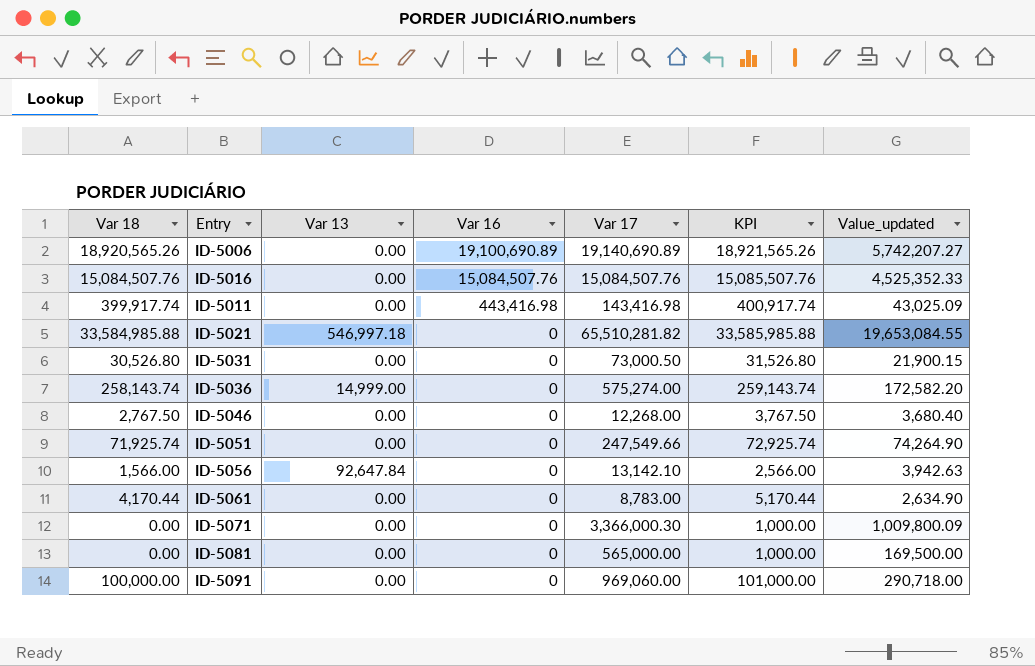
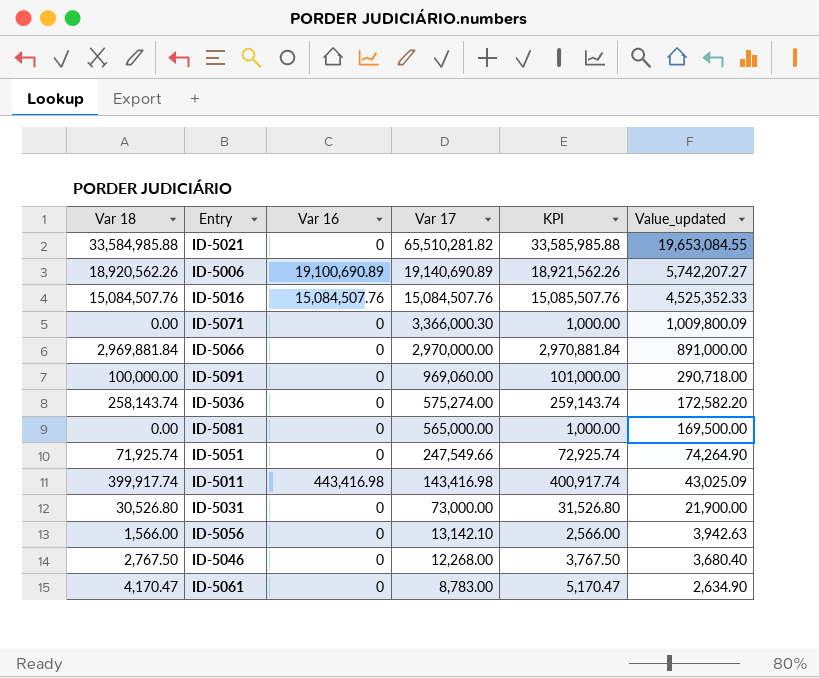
row order: Var 16 descending -> Var 17 descending
column Var 13 | position: 3 -> none
ID-5006 | Var 18: 18,920,565.26 -> 18,920,562.26
ID-5006 | KPI: 18,921,565.26 -> 18,921,562.26
row ID-5066: none -> 2,969,881.84 | 0 | 2,970,000.00 | 2,970,881.84 | 891,000.00
ID-5031 | Var 17: 73,000.50 -> 73,000.00
ID-5031 | Value_updated: 21,900.15 -> 21,900.00
ID-5061 | Var 18: 4,170.44 -> 4,170.47
ID-5061 | KPI: 5,170.44 -> 5,170.47

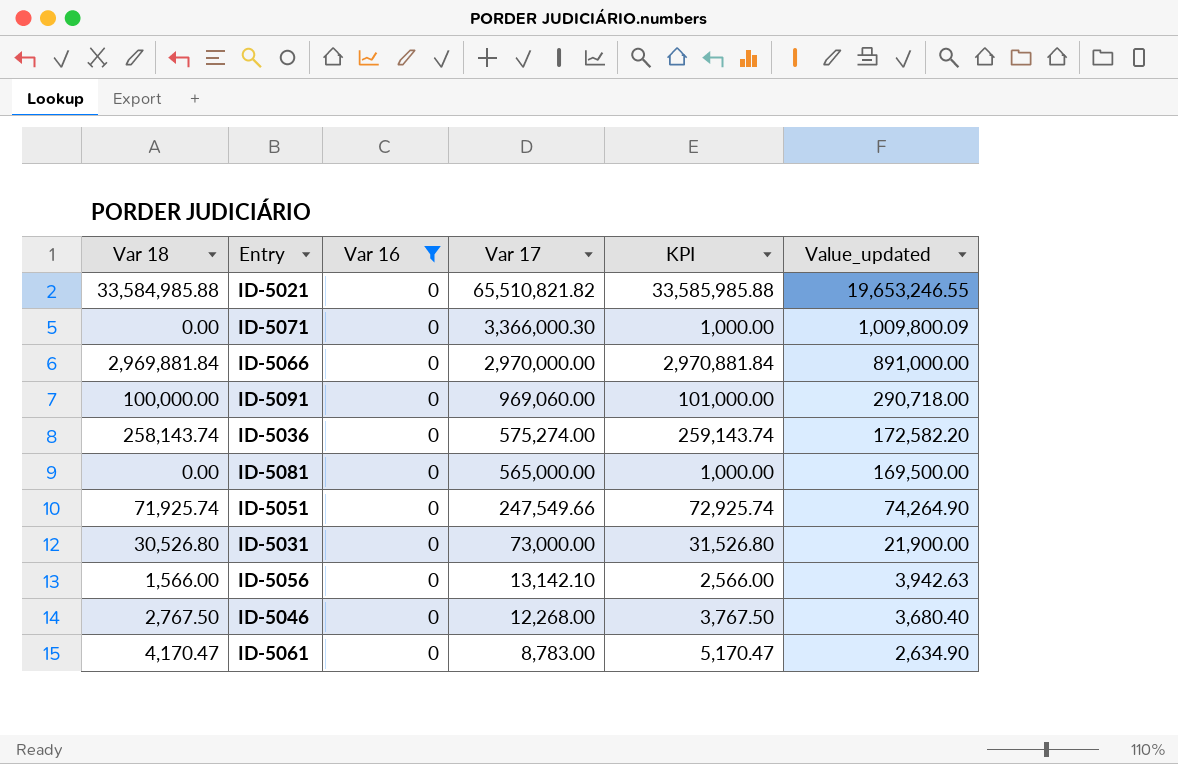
filter: none -> Var 16 = 0
ID-5021 | Var 17: 65,510,281.82 -> 65,510,821.82
ID-5021 | Value_updated: 19,653,084.55 -> 19,653,246.55

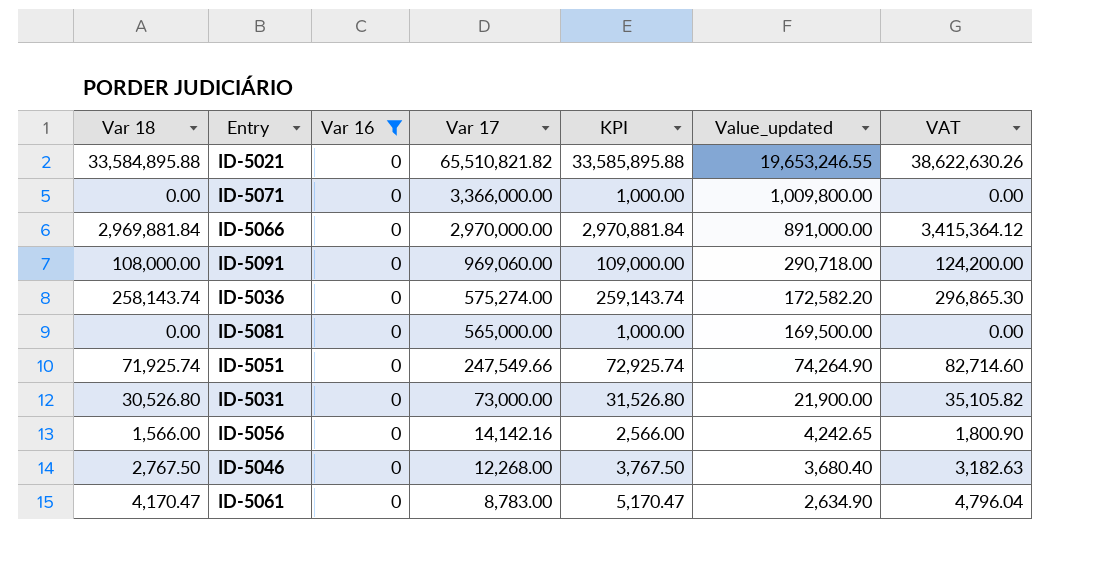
column VAT | formula: none -> [Var 18] * 1.15
ID-5021 | Var 18: 33,584,985.88 -> 33,584,895.88
ID-5021 | KPI: 33,585,985.88 -> 33,585,895.88
ID-5071 | Var 17: 3,366,000.30 -> 3,366,000.00
ID-5071 | Value_updated: 1,009,800.09 -> 1,009,800.00
ID-5091 | Var 18: 100,000.00 -> 108,000.00
ID-5091 | KPI: 101,000.00 -> 109,000.00
ID-5056 | Var 17: 13,142.10 -> 14,142.16
ID-5056 | Value_updated: 3,942.63 -> 4,242.65

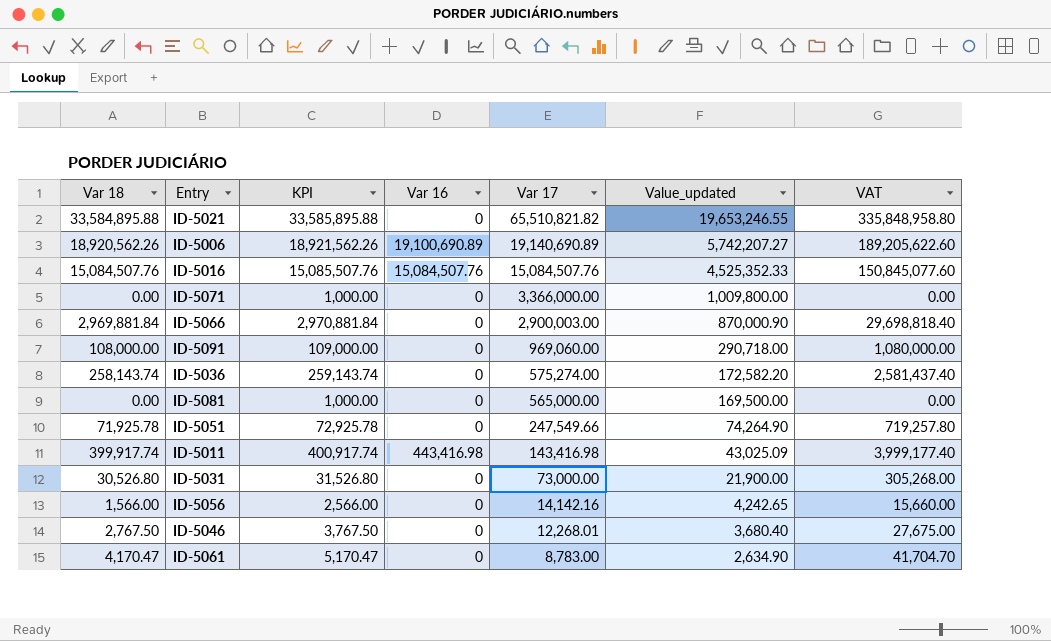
filter: Var 16 = 0 -> none
column KPI | position: 5 -> 3
column VAT | formula: [Var 18] * 1.15 -> [Var 18] * 10
ID-5066 | Var 17: 2,970,000.00 -> 2,900,003.00
ID-5066 | Value_updated: 891,000.00 -> 870,000.90
ID-5051 | Var 18: 71,925.74 -> 71,925.78
ID-5051 | KPI: 72,925.74 -> 72,925.78
ID-5046 | Var 17: 12,268.00 -> 12,268.01

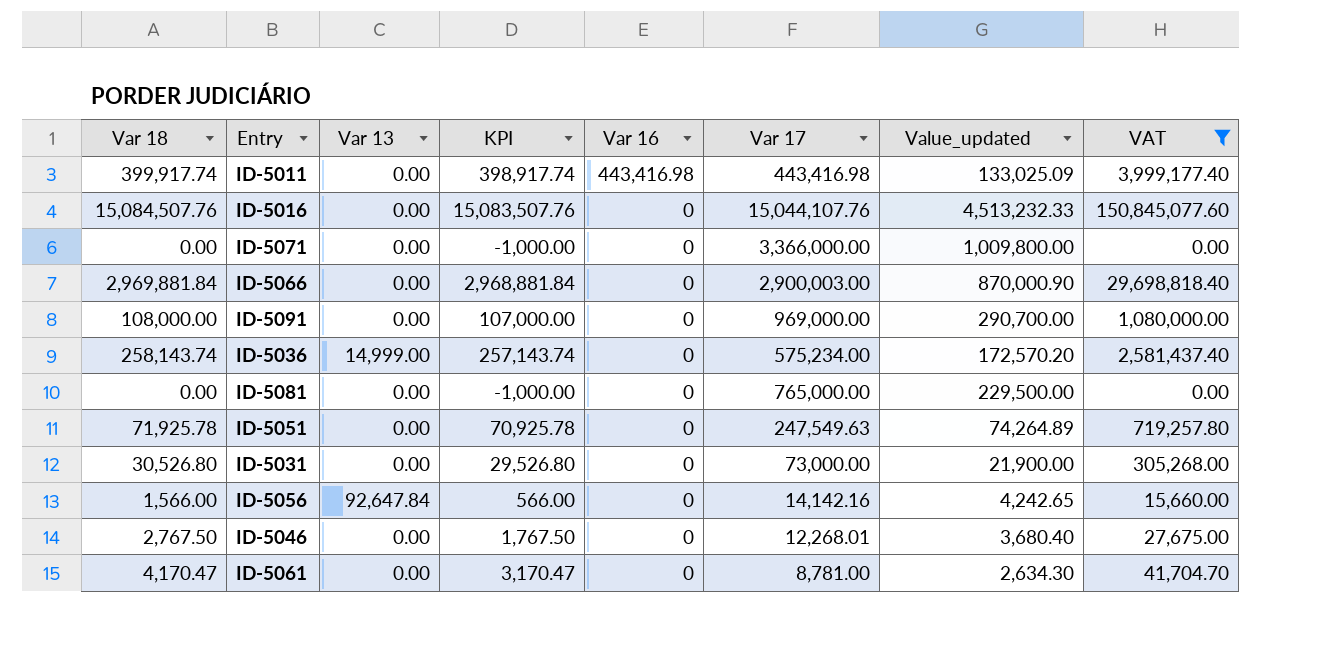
filter: none -> VAT <= 150,845,077.60
row order: Var 17 descending -> Var 16 descending
column Var 13 | position: none -> 3
column KPI | formula: [Var 18] + 1000 -> [Var 18] - 1000
ID-5011 | Var 17: 143,416.98 -> 443,416.98
ID-5011 | Value_updated: 43,025.09 -> 133,025.09
ID-5016 | Var 16: 15,084,507.76 -> 0
ID-5016 | Var 17: 15,084,507.76 -> 15,044,107.76
ID-5016 | Value_updated: 4,525,352.33 -> 4,513,232.33
ID-5091 | Var 17: 969,060.00 -> 969,000.00
ID-5091 | Value_updated: 290,718.00 -> 290,700.00
ID-5036 | Var 17: 575,274.00 -> 575,234.00
ID-5036 | Value_updated: 172,582.20 -> 172,570.20
ID-5081 | Var 17: 565,000.00 -> 765,000.00
ID-5081 | Value_updated: 169,500.00 -> 229,500.00
ID-5051 | Var 17: 247,549.66 -> 247,549.63
ID-5051 | Value_updated: 74,264.90 -> 74,264.89
ID-5061 | Var 17: 8,783.00 -> 8,781.00
ID-5061 | Value_updated: 2,634.90 -> 2,634.30

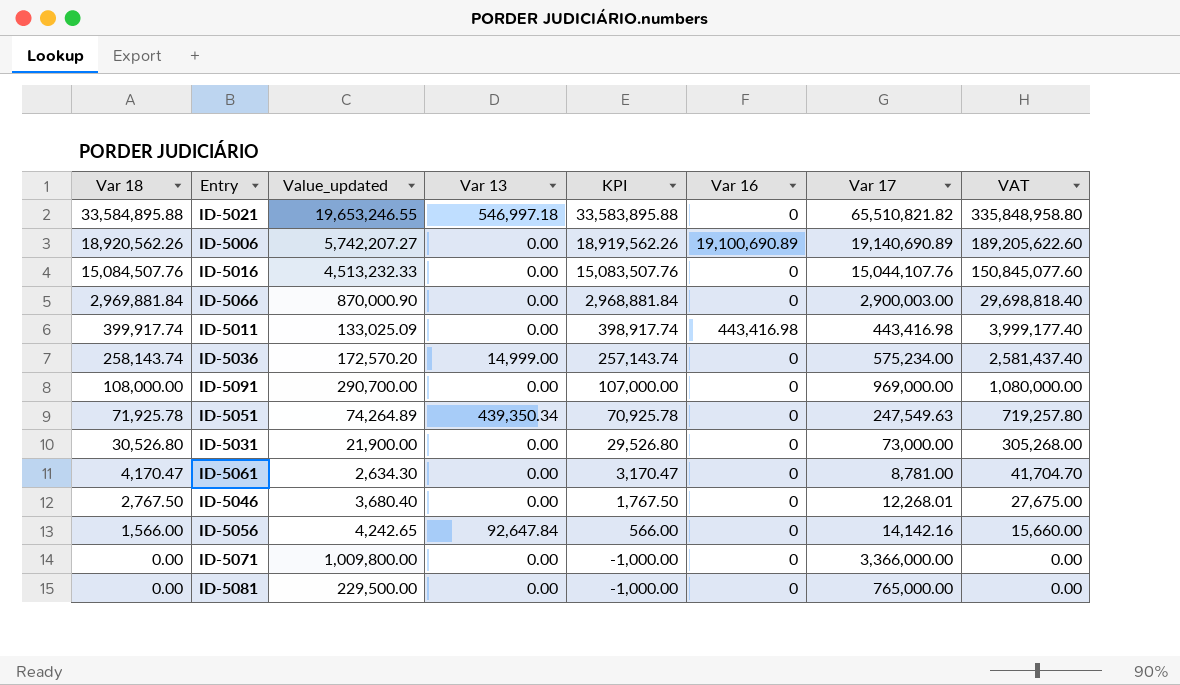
filter: VAT <= 150,845,077.60 -> none
row order: Var 16 descending -> Var 18 descending
column Value_updated | position: 7 -> 3
ID-5051 | Var 13: 0.00 -> 439,350.34

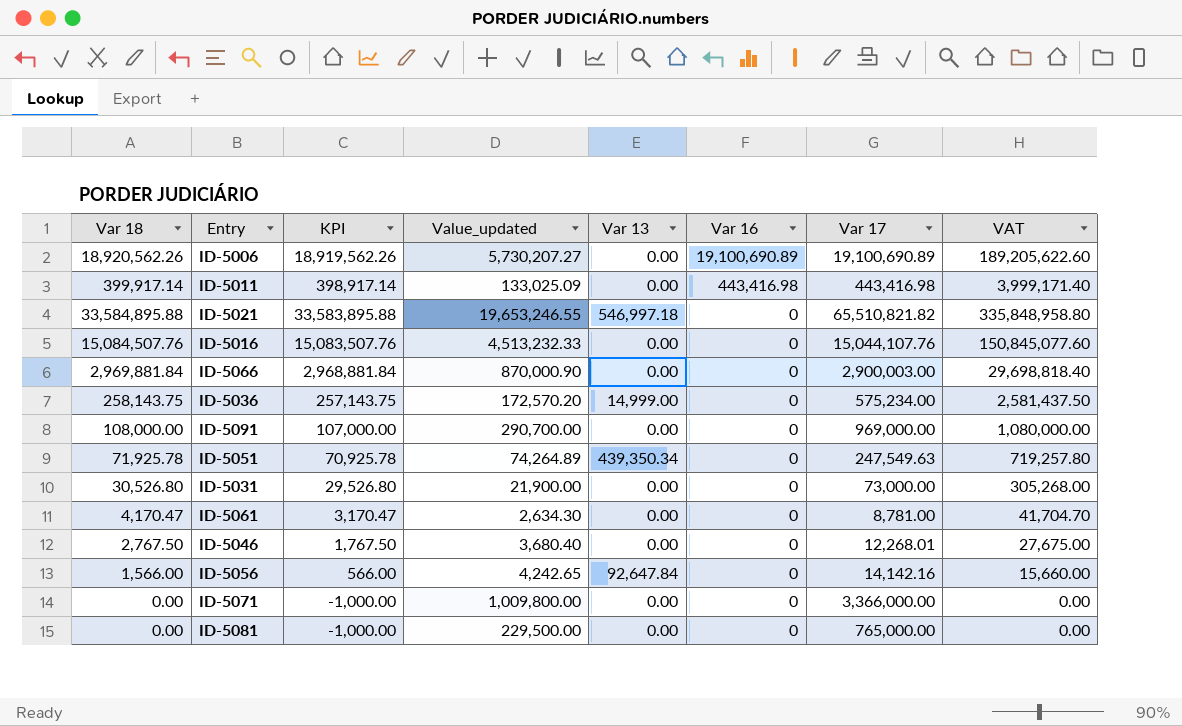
row order: Var 18 descending -> Var 16 descending
column KPI | position: 5 -> 3
ID-5006 | Value_updated: 5,742,207.27 -> 5,730,207.27
ID-5006 | Var 17: 19,140,690.89 -> 19,100,690.89
ID-5011 | Var 18: 399,917.74 -> 399,917.14
ID-5011 | KPI: 398,917.74 -> 398,917.14
ID-5011 | VAT: 3,999,177.40 -> 3,999,171.40
ID-5036 | Var 18: 258,143.74 -> 258,143.75
ID-5036 | KPI: 257,143.74 -> 257,143.75
ID-5036 | VAT: 2,581,437.40 -> 2,581,437.50

